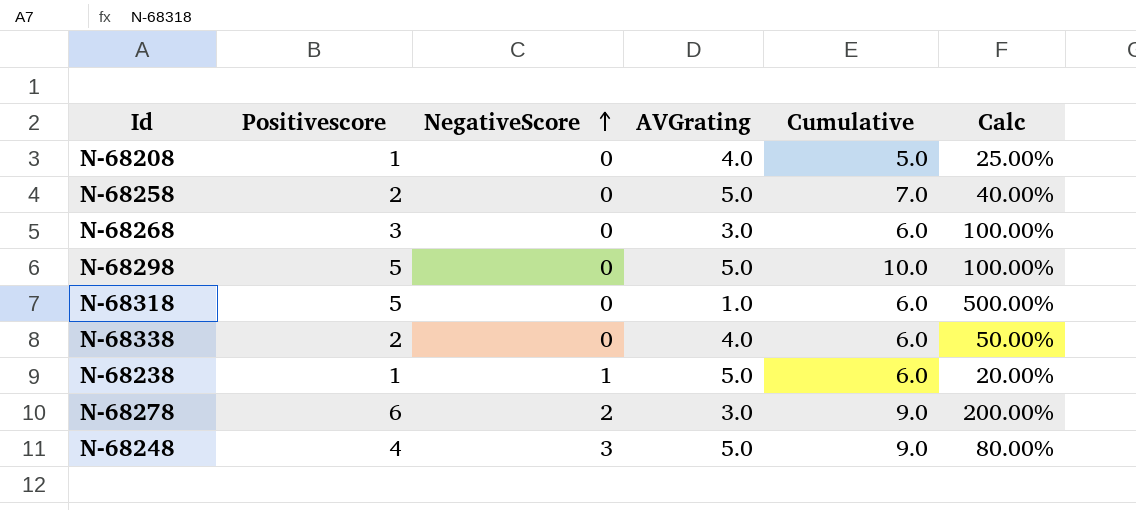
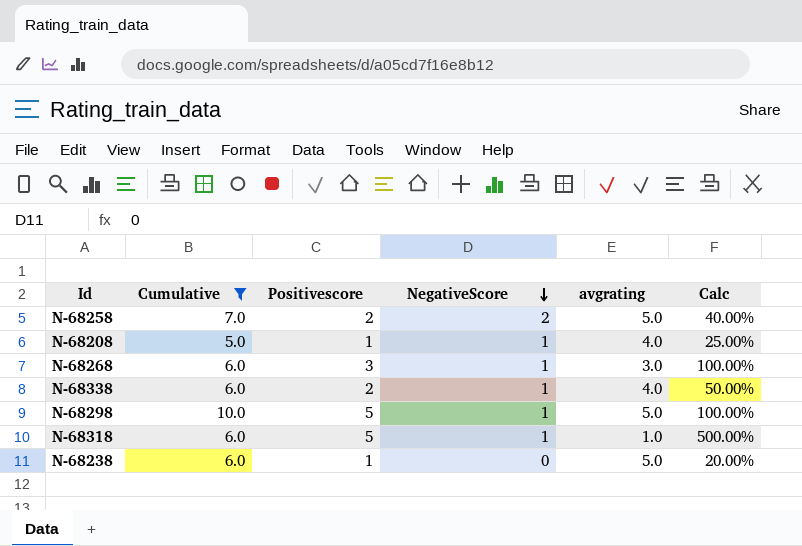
filter: none -> Cumulative != 9.0
row order: NegativeScore ascending -> NegativeScore descending
column Cumulative | position: 5 -> 2
column name: AVGrating -> avgrating
N-68258 | NegativeScore: 0 -> 2
N-68208 | NegativeScore: 0 -> 1
N-68268 | NegativeScore: 0 -> 1
N-68338 | NegativeScore: 0 -> 1
N-68298 | NegativeScore: 0 -> 1
N-68318 | NegativeScore: 0 -> 1
N-68238 | NegativeScore: 1 -> 0

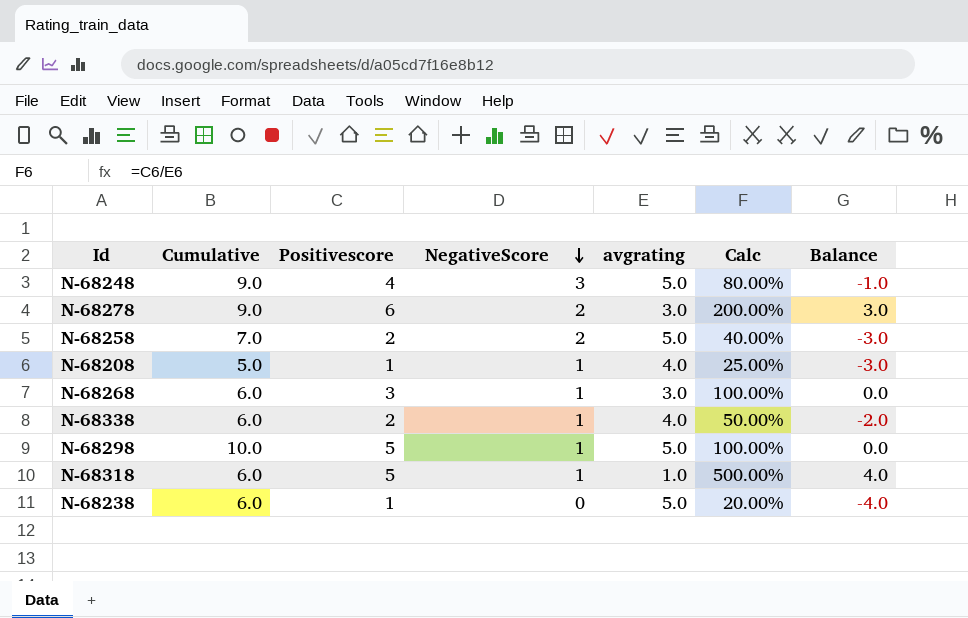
filter: Cumulative != 9.0 -> none
column Balance | formula: none -> [Positivescore] - [avgrating]

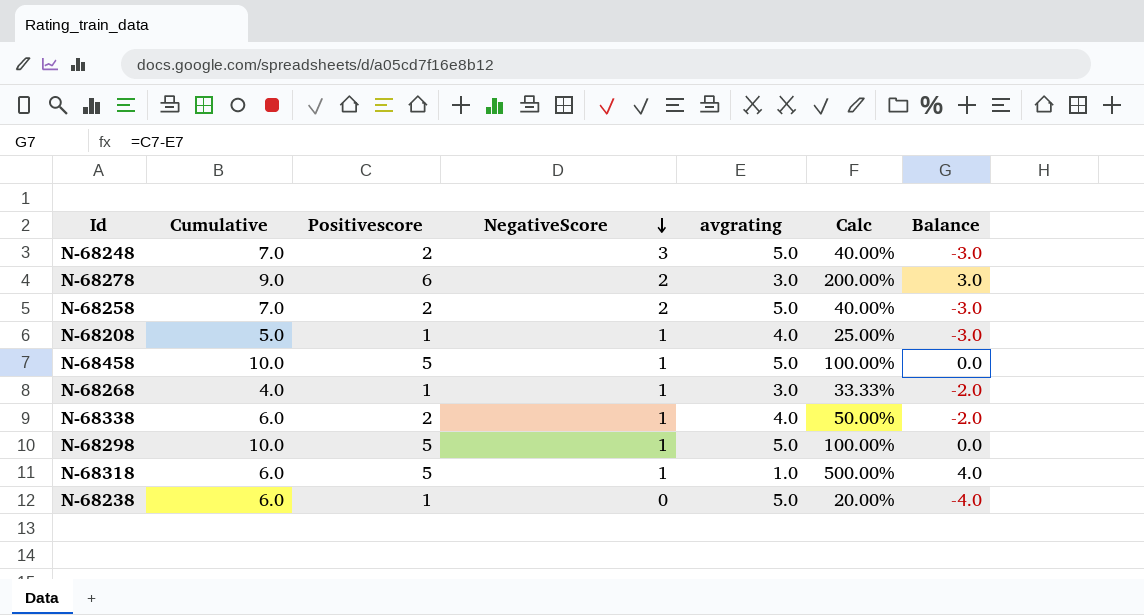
N-68248 | Cumulative: 9.0 -> 7.0
N-68248 | Positivescore: 4 -> 2
N-68248 | Calc: 80.00% -> 40.00%
N-68248 | Balance: -1.0 -> -3.0
row N-68458: none -> 10.0 | 5 | 1 | 5.0 | 100.00% | 0.0
N-68268 | Cumulative: 6.0 -> 4.0
N-68268 | Positivescore: 3 -> 1
N-68268 | Calc: 100.00% -> 33.33%
N-68268 | Balance: 0.0 -> -2.0

